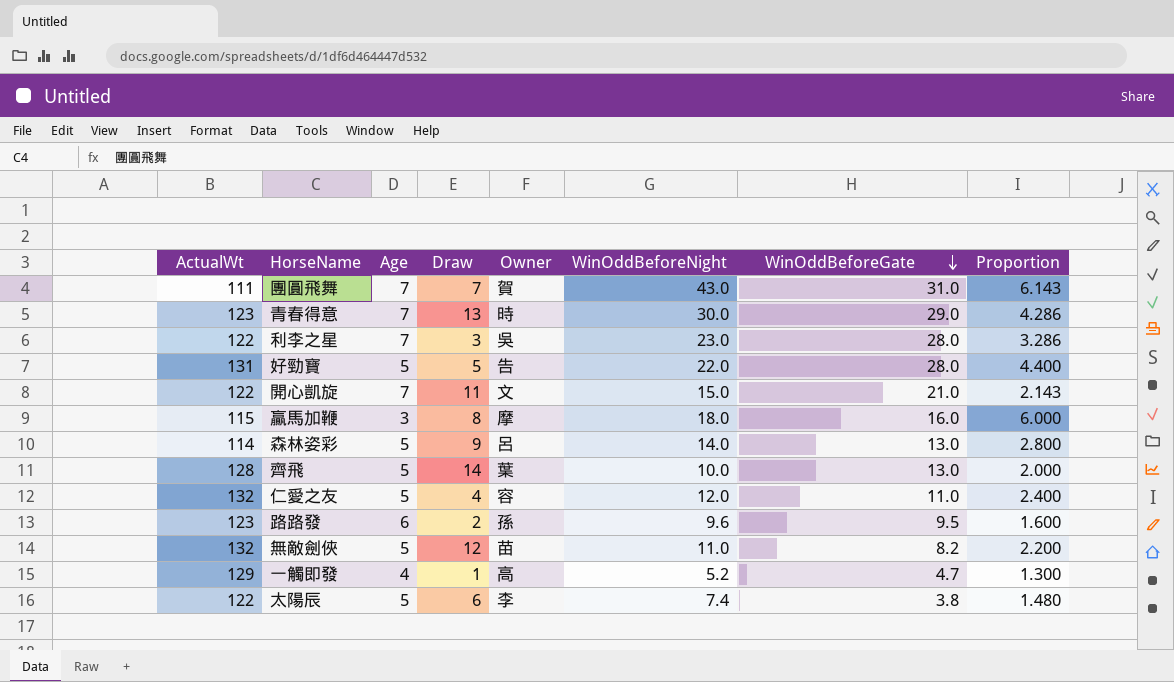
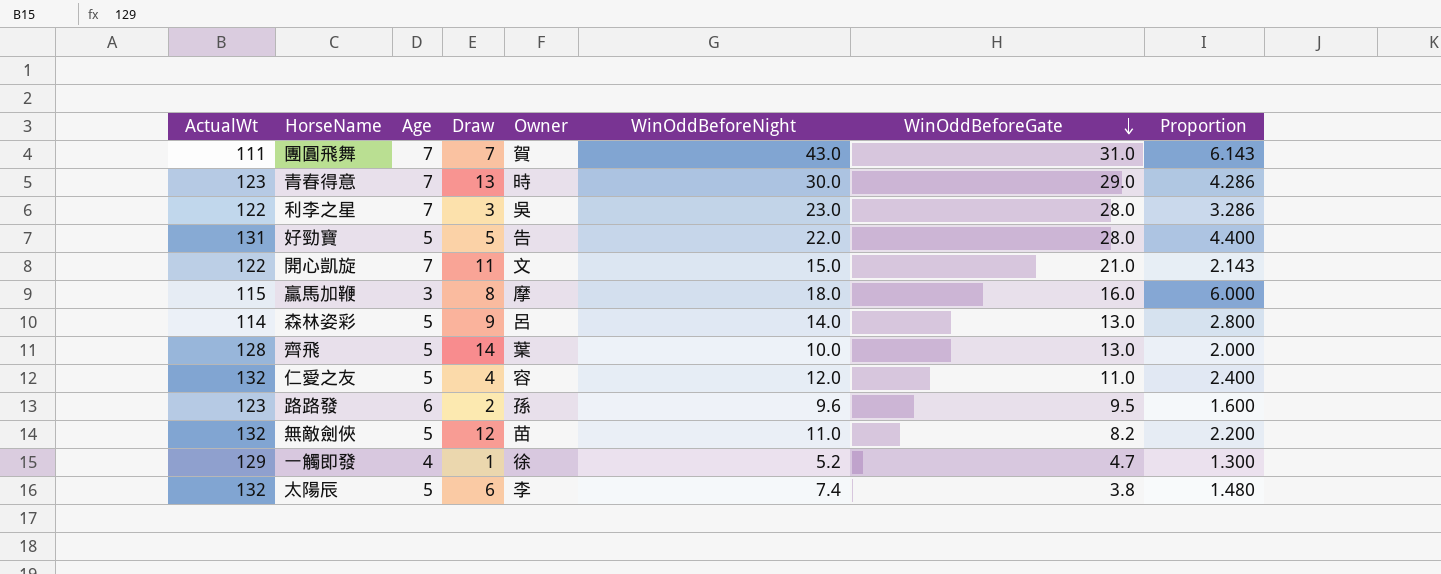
一觸即發 | Owner: 高 -> 徐
太陽辰 | ActualWt: 122 -> 132

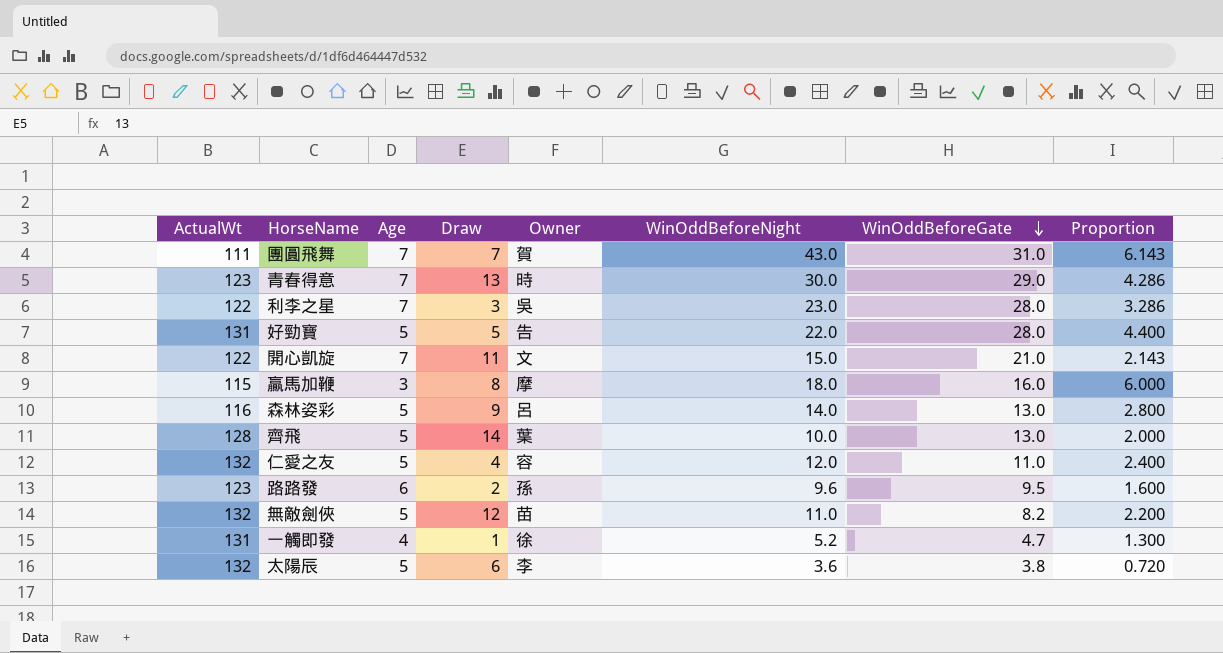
森林姿彩 | ActualWt: 114 -> 116
一觸即發 | ActualWt: 129 -> 131
太陽辰 | WinOddBeforeNight: 7.4 -> 3.6
太陽辰 | Proportion: 1.480 -> 0.720

